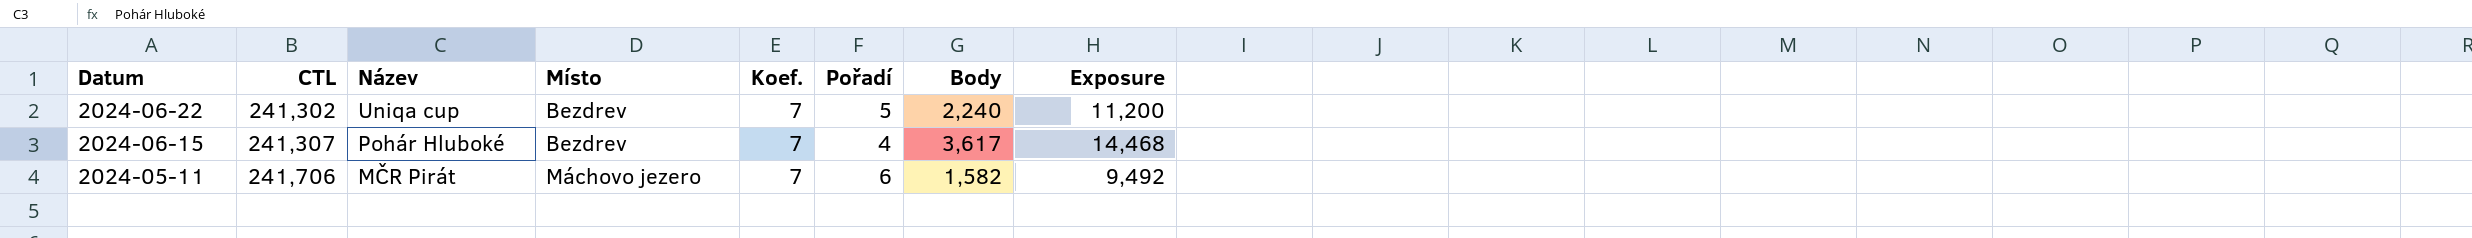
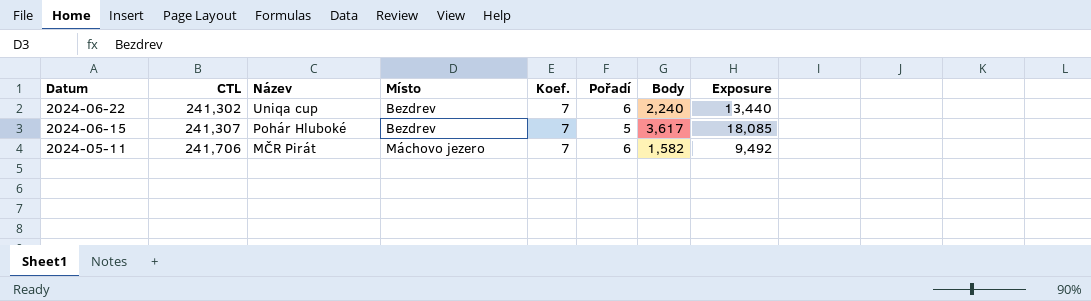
2024-06-22 | Pořadí: 5 -> 6
2024-06-22 | Exposure: 11,200 -> 13,440
2024-06-15 | Pořadí: 4 -> 5
2024-06-15 | Exposure: 14,468 -> 18,085

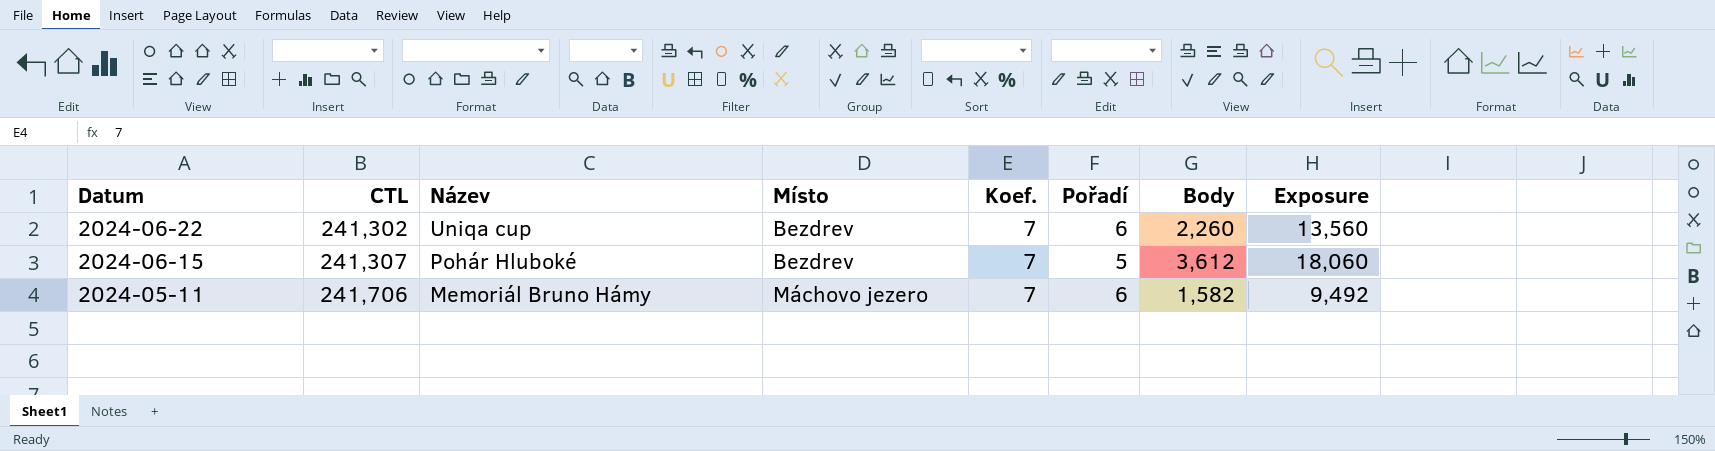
2024-06-22 | Body: 2,240 -> 2,260
2024-06-22 | Exposure: 13,440 -> 13,560
2024-06-15 | Body: 3,617 -> 3,612
2024-06-15 | Exposure: 18,085 -> 18,060
2024-05-11 | Název: MČR Pirát -> Memoriál Bruno Hámy

